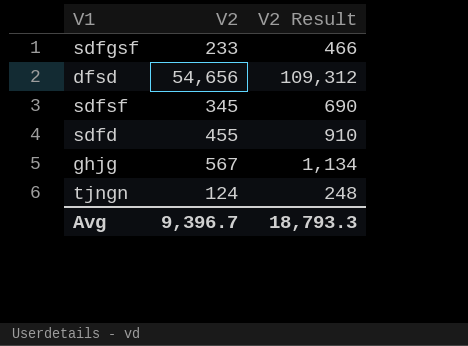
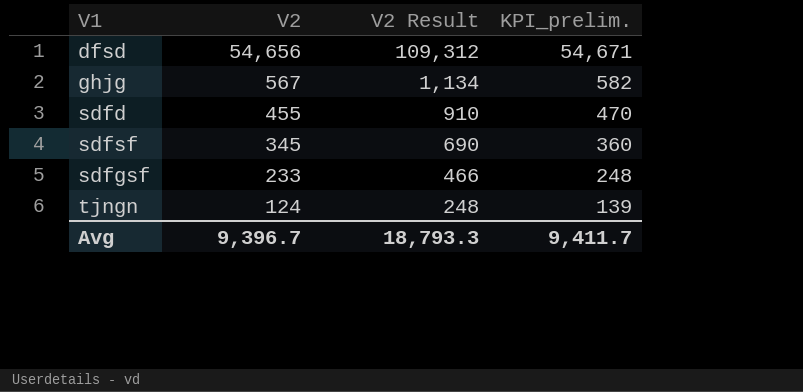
row order: none -> V2 descending
column KPI_prelim. | formula: none -> [V2] + 15

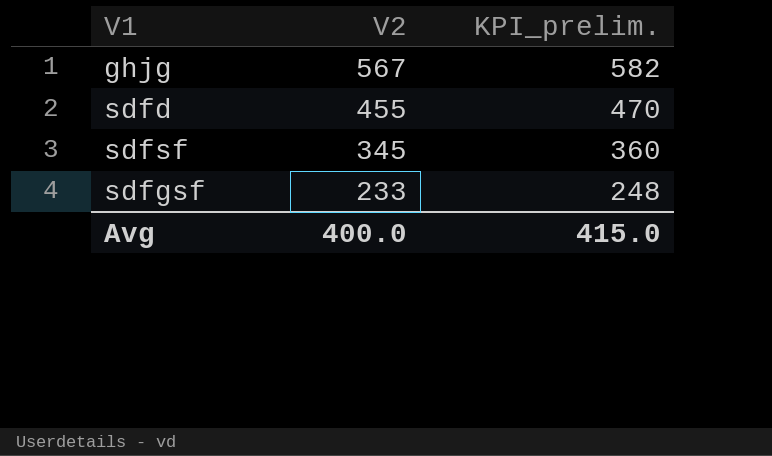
column V2 Result | formula: [V2] * 2 -> none
row dfsd: 54,656 | 109,312 | 54,671 -> none
row tjngn: 124 | 248 | 139 -> none
Avg | V2: 9,396.7 -> 400.0
Avg | KPI_prelim.: 9,411.7 -> 415.0

